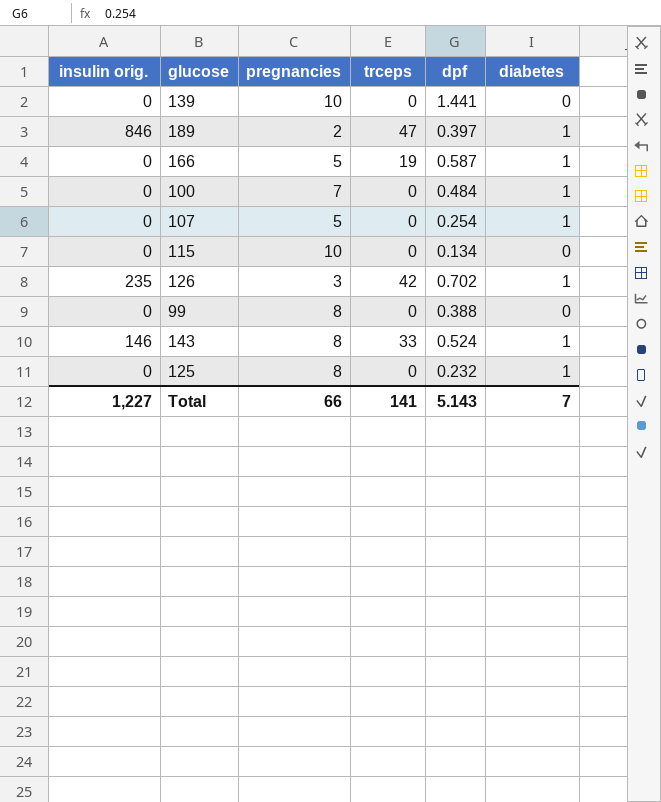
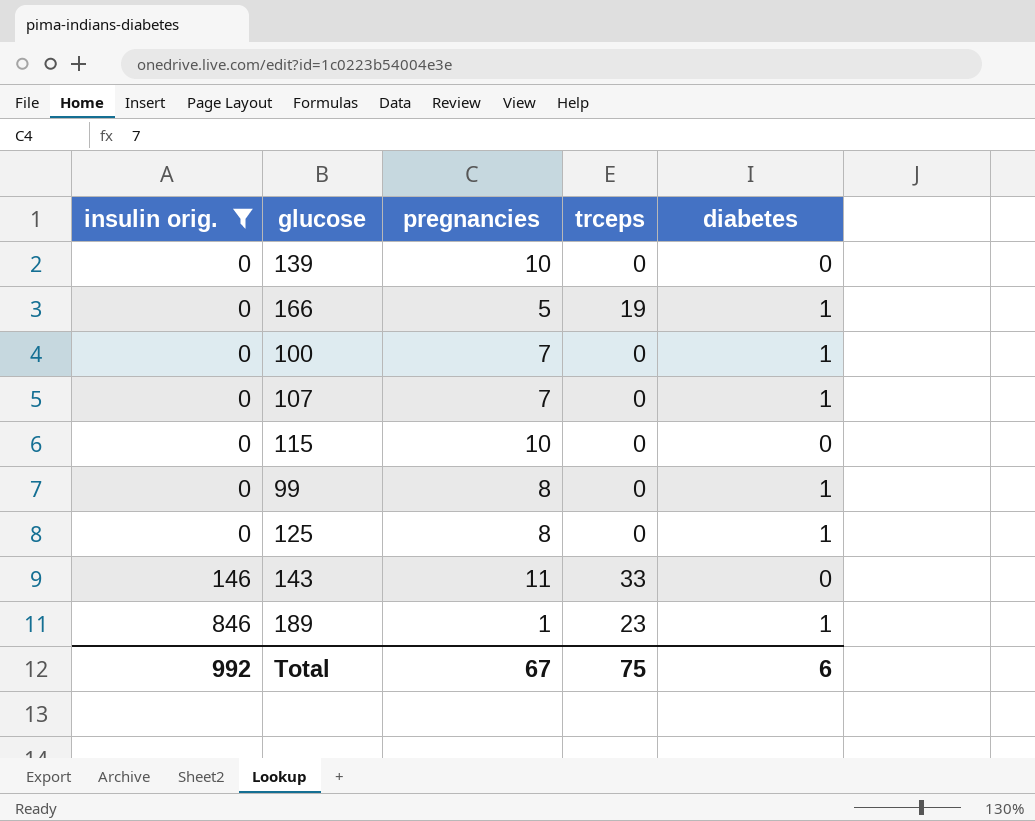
filter: none -> insulin orig. != 235
row order: none -> insulin orig. ascending
column dpf | position: 5 -> none
107 | pregnancies: 5 -> 7
99 | diabetes: 0 -> 1
143 | pregnancies: 8 -> 11
143 | diabetes: 1 -> 0
189 | pregnancies: 2 -> 1
189 | trceps: 47 -> 23
Total | insulin orig.: 1,227 -> 992
Total | pregnancies: 66 -> 67
Total | trceps: 141 -> 75
Total | diabetes: 7 -> 6

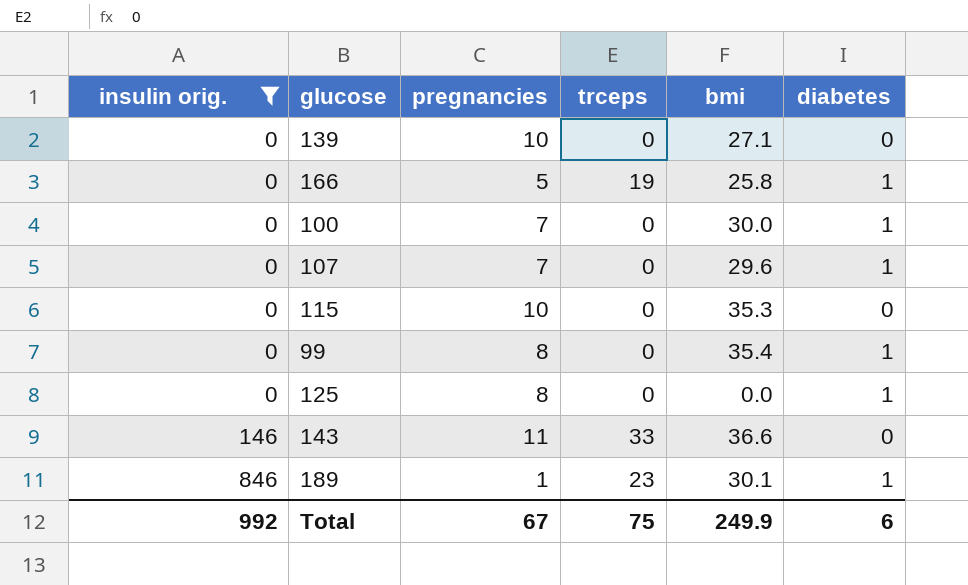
column bmi | position: none -> 5

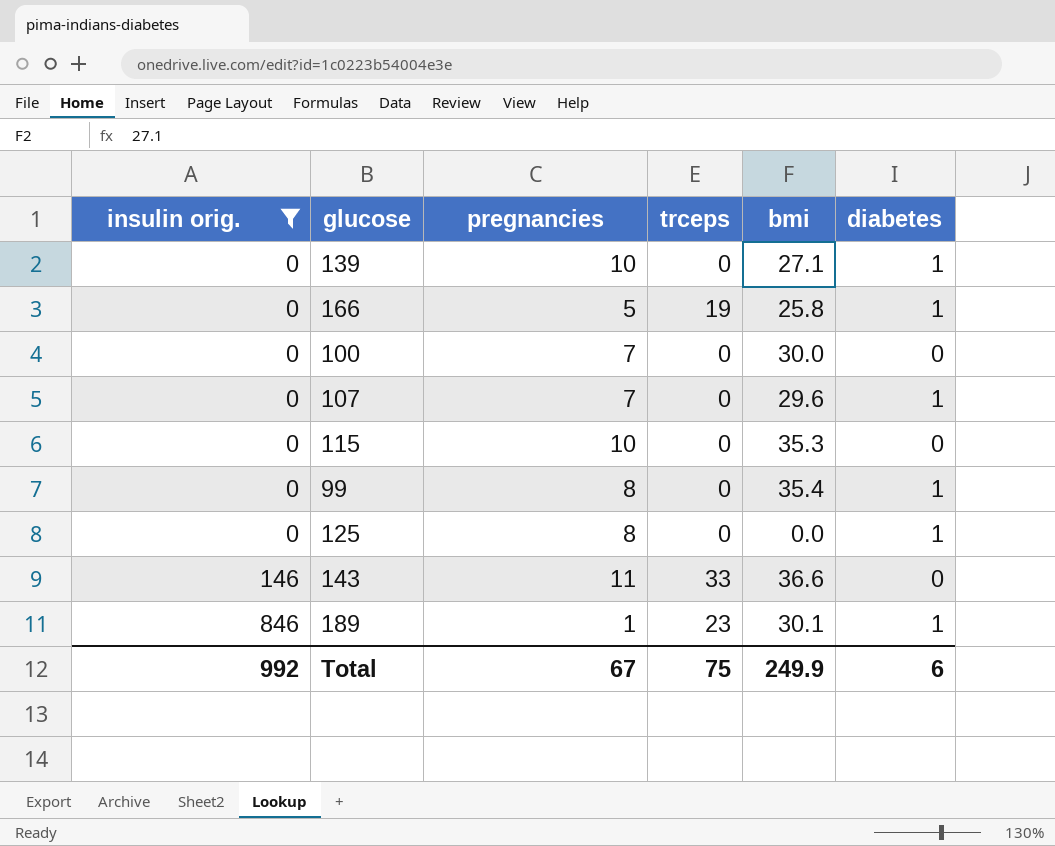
139 | diabetes: 0 -> 1
100 | diabetes: 1 -> 0

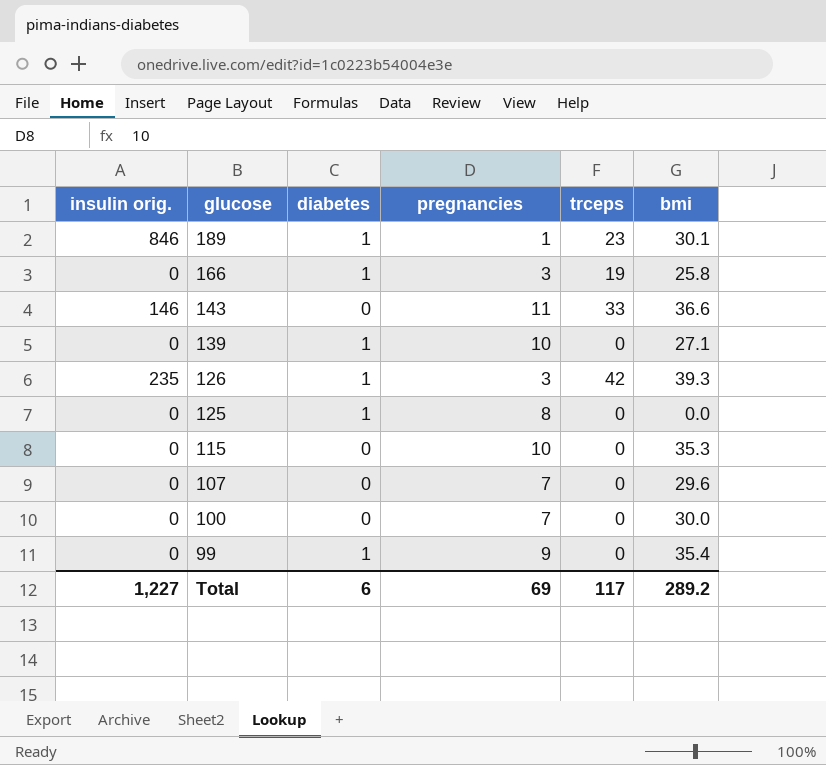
filter: insulin orig. != 235 -> none
row order: insulin orig. ascending -> glucose descending
column diabetes | position: 6 -> 3
166 | pregnancies: 5 -> 3
107 | diabetes: 1 -> 0
99 | pregnancies: 8 -> 9
Total | insulin orig.: 992 -> 1,227
Total | pregnancies: 67 -> 69
Total | trceps: 75 -> 117
Total | bmi: 249.9 -> 289.2

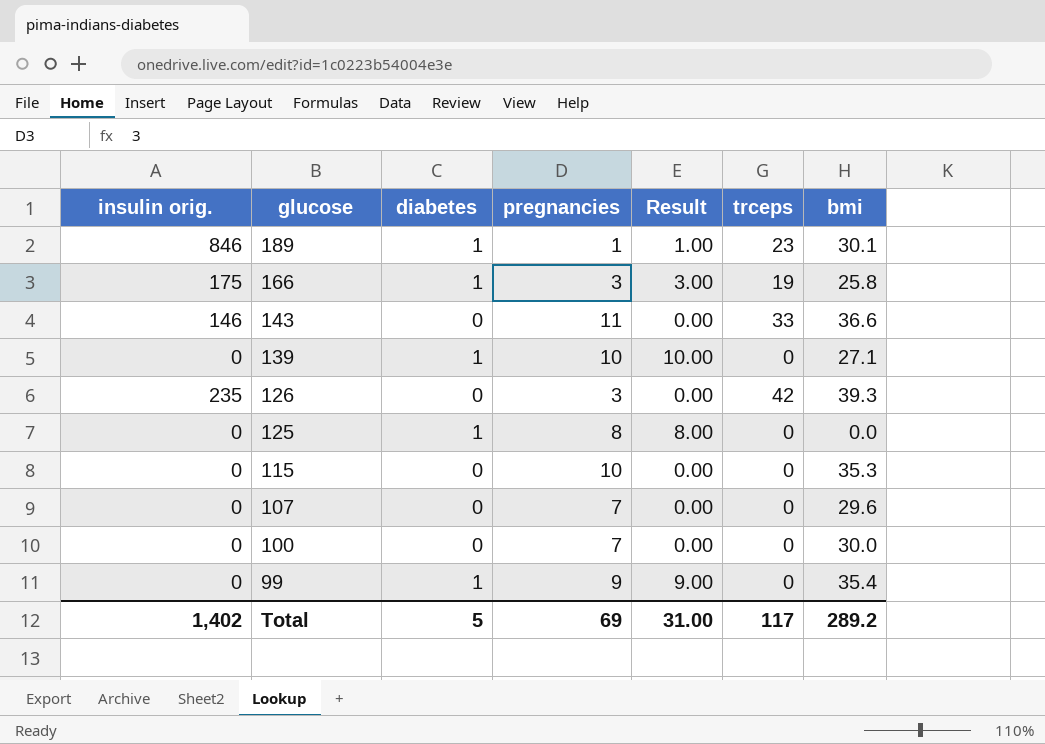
column Result | formula: none -> [diabetes] * [pregnancies]
166 | insulin orig.: 0 -> 175
126 | diabetes: 1 -> 0
Total | insulin orig.: 1,227 -> 1,402
Total | diabetes: 6 -> 5

